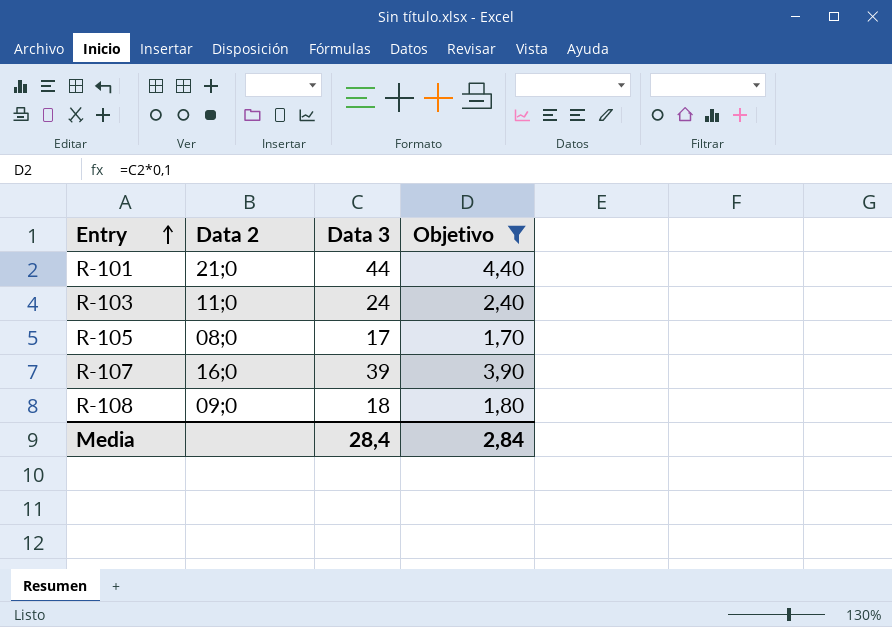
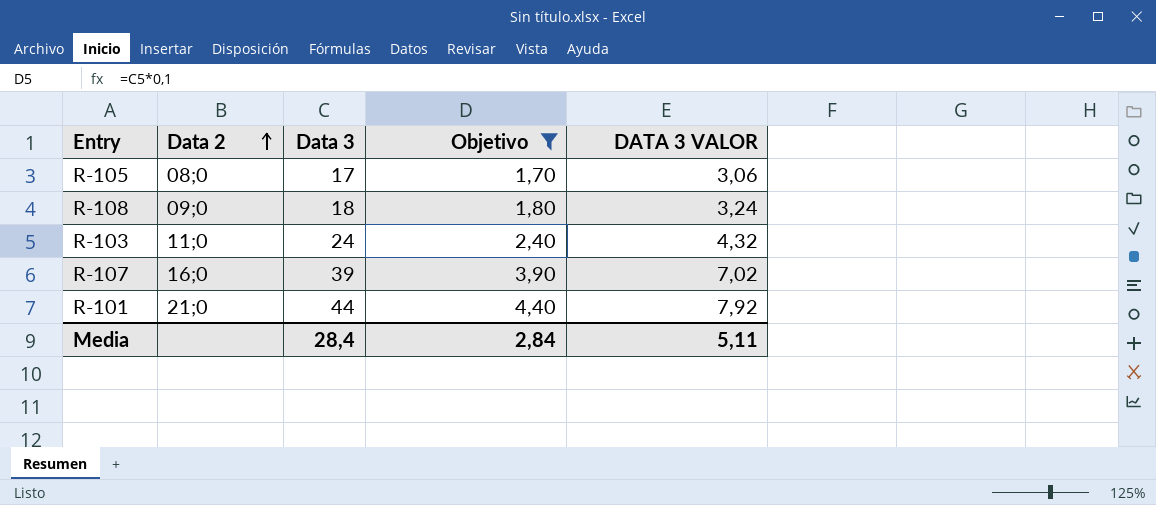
row order: Entry ascending -> Data 2 ascending
column DATA 3 VALOR | formula: none -> [Data 3] * 0,18

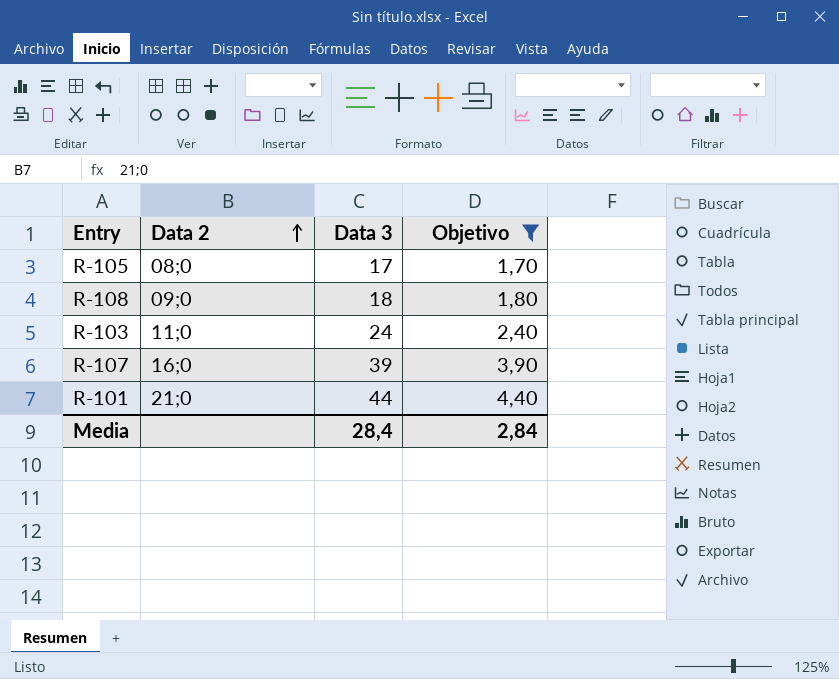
column DATA 3 VALOR | formula: [Data 3] * 0,18 -> none

